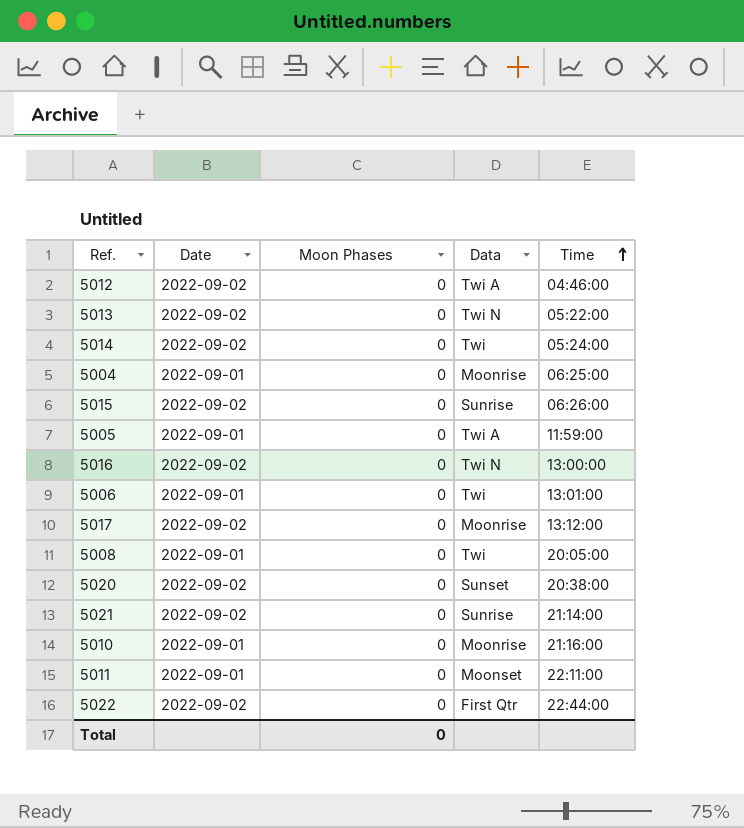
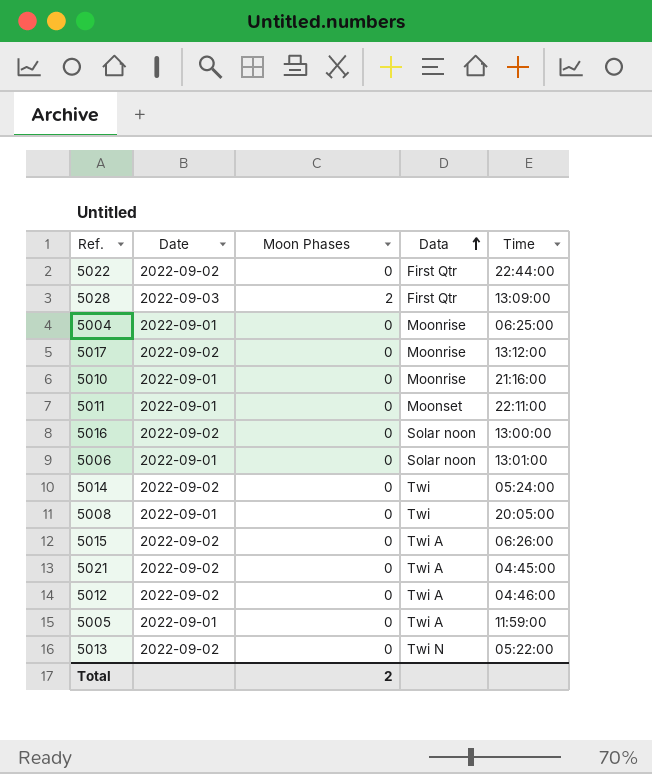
row order: Time ascending -> Data ascending
row 5020: 2022-09-02 | 0 | Sunset | 20:38:00 -> none
row 5028: none -> 2022-09-03 | 2 | First Qtr | 13:09:00
5016 | Data: Twi N -> Solar noon
5006 | Data: Twi -> Solar noon
5015 | Data: Sunrise -> Twi A
5021 | Data: Sunrise -> Twi A
5021 | Time: 21:14:00 -> 04:45:00
Total | Moon Phases: 0 -> 2

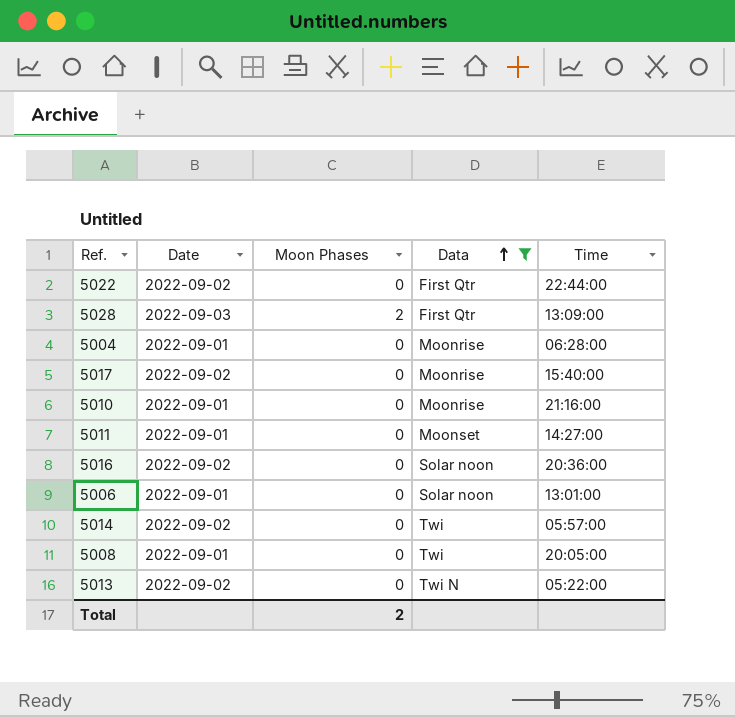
filter: none -> Data != Twi A
5004 | Time: 06:25:00 -> 06:28:00
5017 | Time: 13:12:00 -> 15:40:00
5011 | Time: 22:11:00 -> 14:27:00
5016 | Time: 13:00:00 -> 20:36:00
5014 | Time: 05:24:00 -> 05:57:00

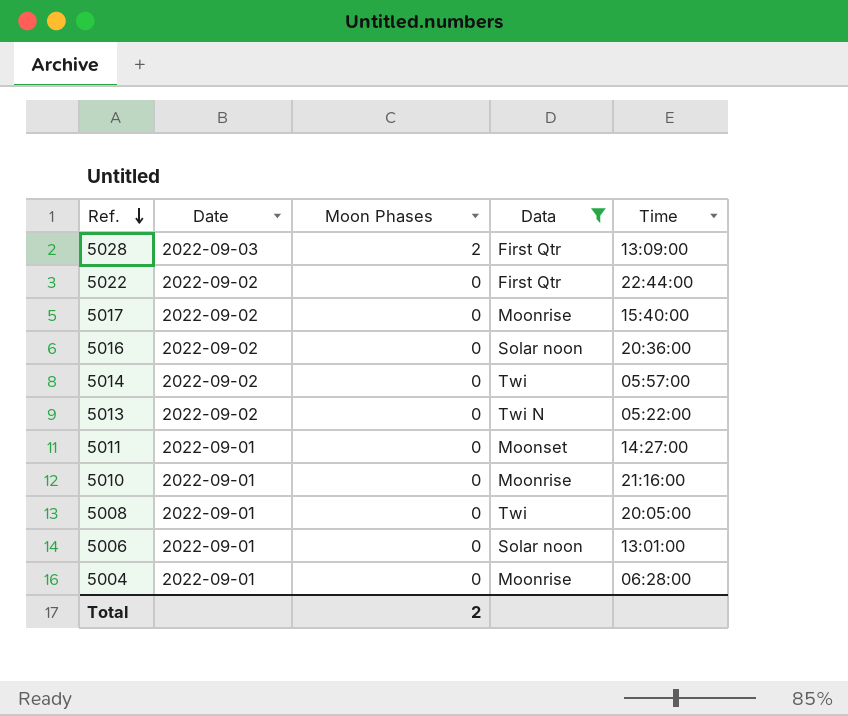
row order: Data ascending -> Ref. descending

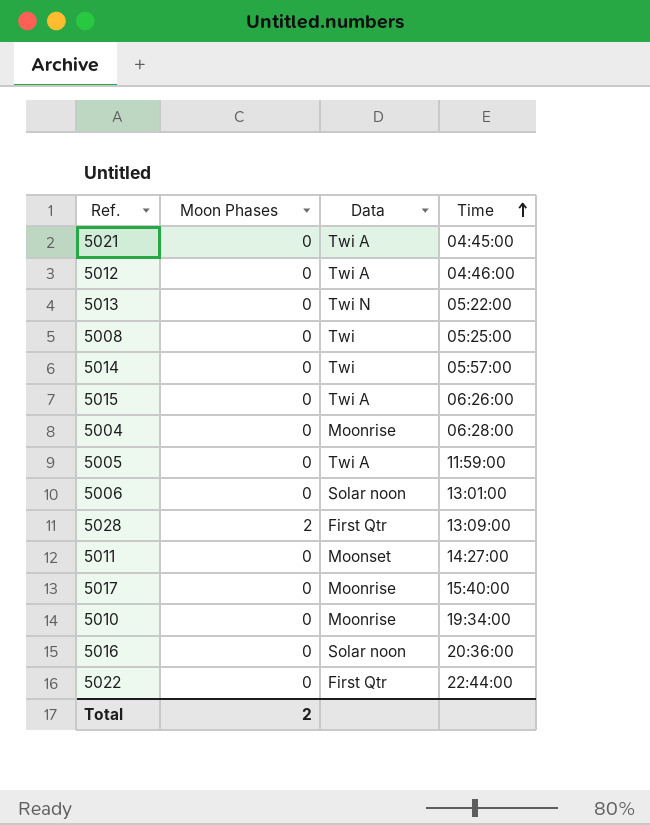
filter: Data != Twi A -> none
row order: Ref. descending -> Time ascending
column Date | position: 2 -> none
5008 | Time: 20:05:00 -> 05:25:00
5010 | Time: 21:16:00 -> 19:34:00

